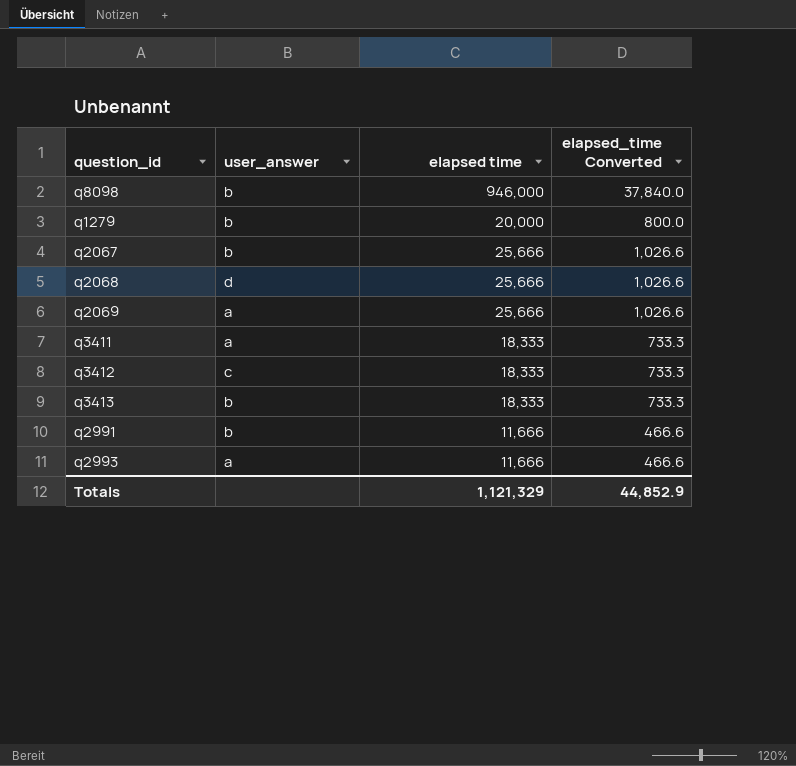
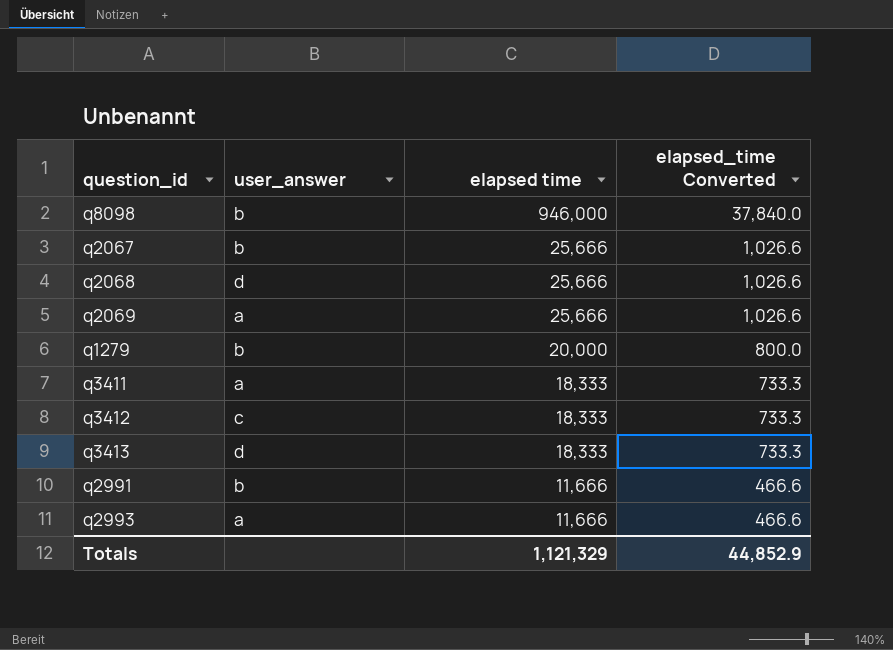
row order: none -> elapsed time descending
q3413 | user_answer: b -> d

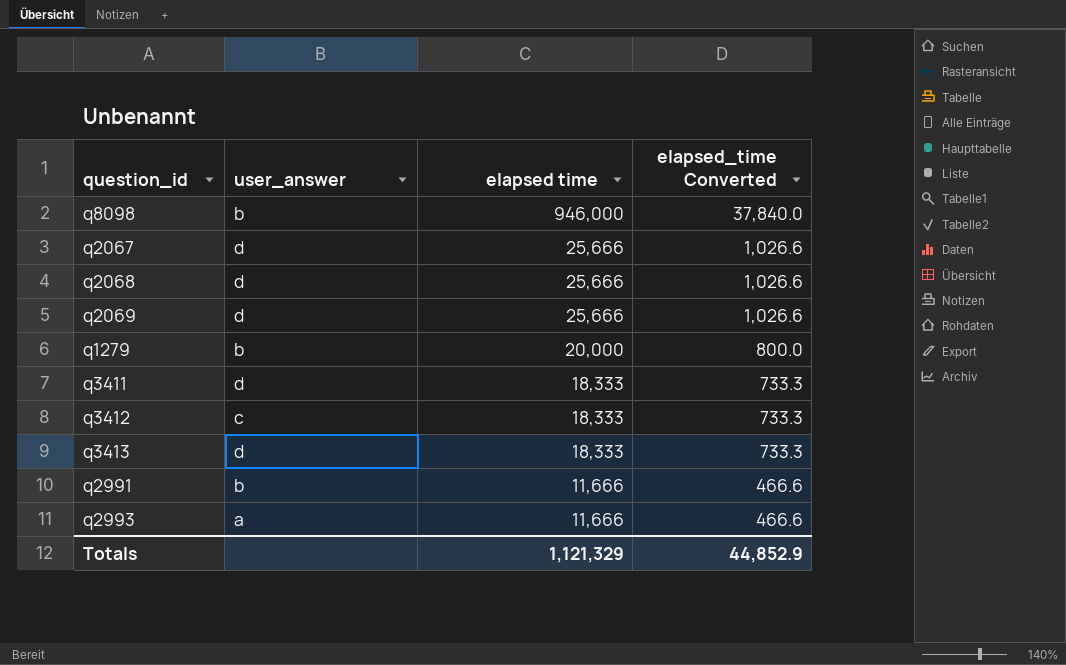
q2067 | user_answer: b -> d
q2069 | user_answer: a -> d
q3411 | user_answer: a -> d

